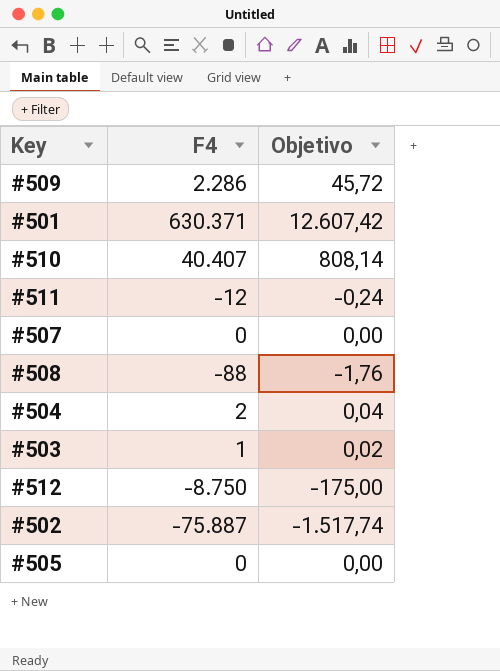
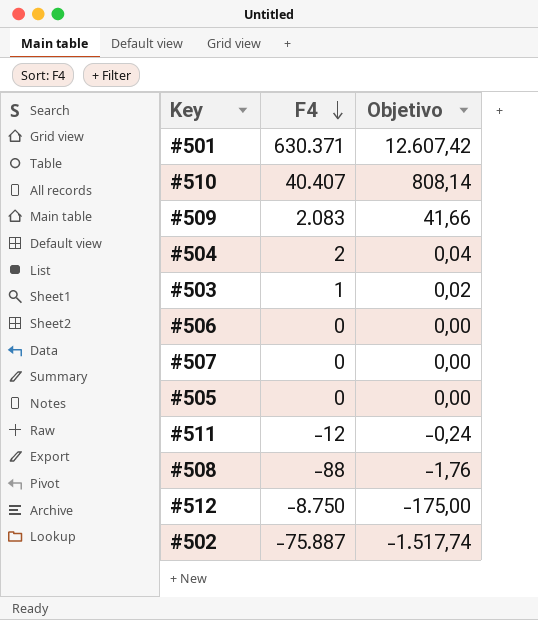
row order: none -> F4 descending
#509 | F4: 2.286 -> 2.083
#509 | Objetivo: 45,72 -> 41,66
row #506: none -> 0 | 0,00

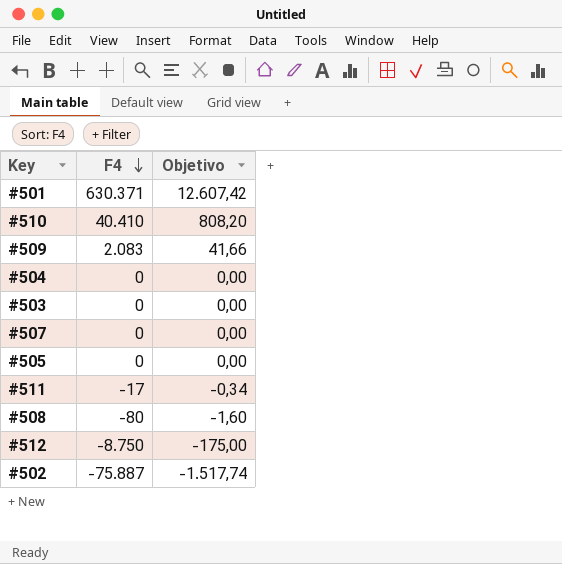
row #506: 0 | 0,00 -> none
#510 | F4: 40.407 -> 40.410
#510 | Objetivo: 808,14 -> 808,20
#504 | F4: 2 -> 0
#504 | Objetivo: 0,04 -> 0,00
#503 | F4: 1 -> 0
#503 | Objetivo: 0,02 -> 0,00
#511 | F4: -12 -> -17
#511 | Objetivo: -0,24 -> -0,34
#508 | F4: -88 -> -80
#508 | Objetivo: -1,76 -> -1,60

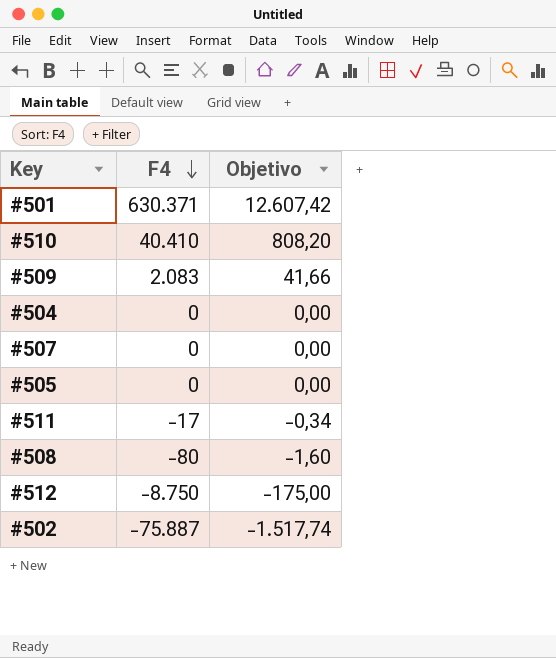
row #503: 0 | 0,00 -> none

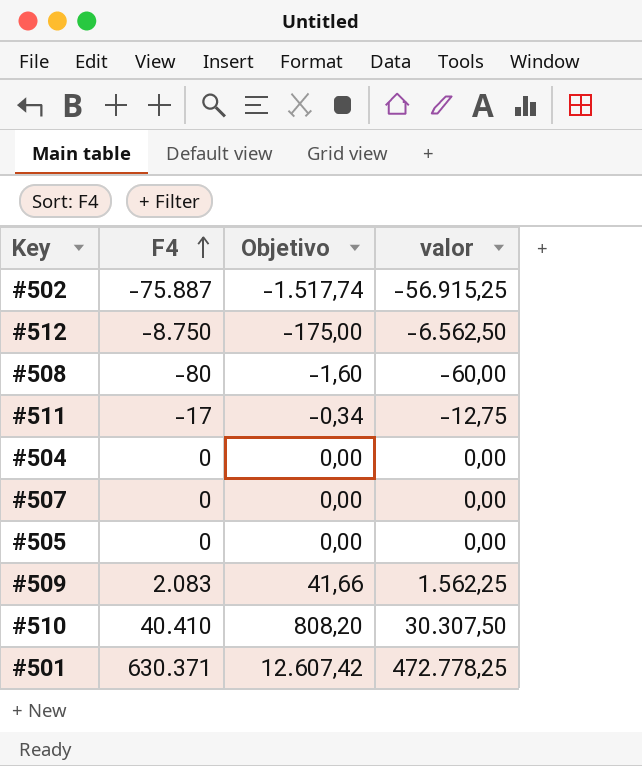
row order: F4 descending -> F4 ascending
column valor | formula: none -> [F4] * 0,75

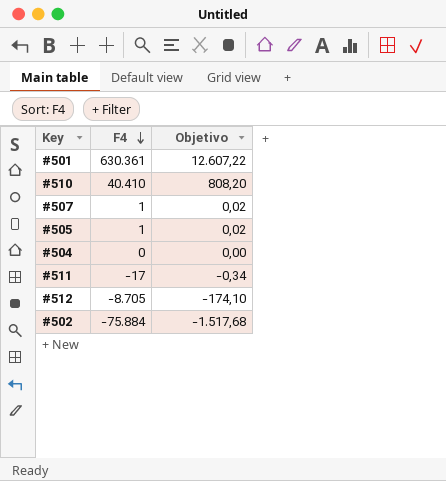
row order: F4 ascending -> F4 descending
column valor | formula: [F4] * 0,75 -> none
row #508: -80 | -1,60 | -60,00 -> none
row #509: 2.083 | 41,66 | 1.562,25 -> none
#501 | F4: 630.371 -> 630.361
#501 | Objetivo: 12.607,42 -> 12.607,22
#507 | F4: 0 -> 1
#507 | Objetivo: 0,00 -> 0,02
#505 | F4: 0 -> 1
#505 | Objetivo: 0,00 -> 0,02
#512 | F4: -8.750 -> -8.705
#512 | Objetivo: -175,00 -> -174,10
#502 | F4: -75.887 -> -75.884
#502 | Objetivo: -1.517,74 -> -1.517,68

